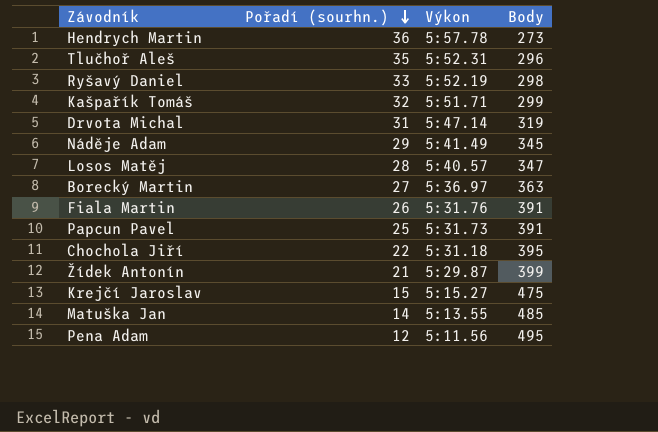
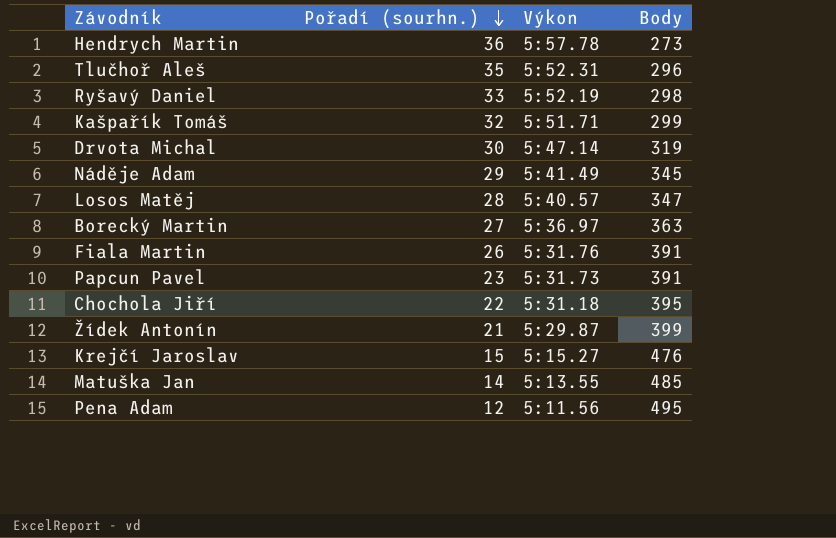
Drvota Michal | Pořadí (sourhn.): 31 -> 30
Papcun Pavel | Pořadí (sourhn.): 25 -> 23
Krejčí Jaroslav | Body: 475 -> 476

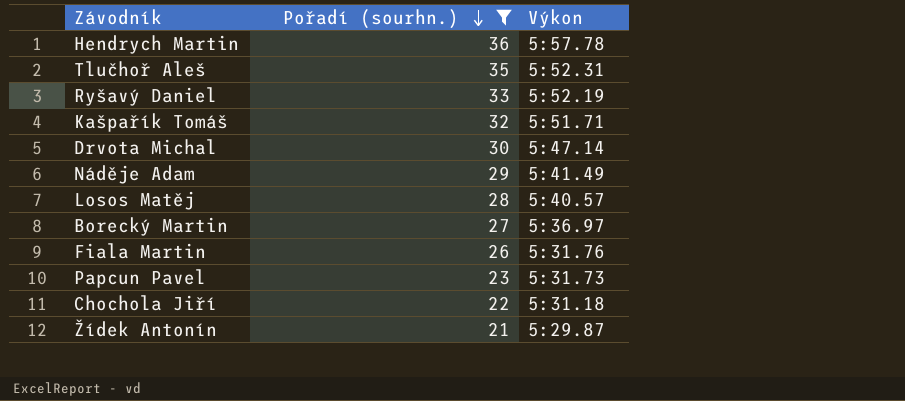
filter: none -> Pořadí (sourhn.) >= 21
column Body | position: 4 -> none

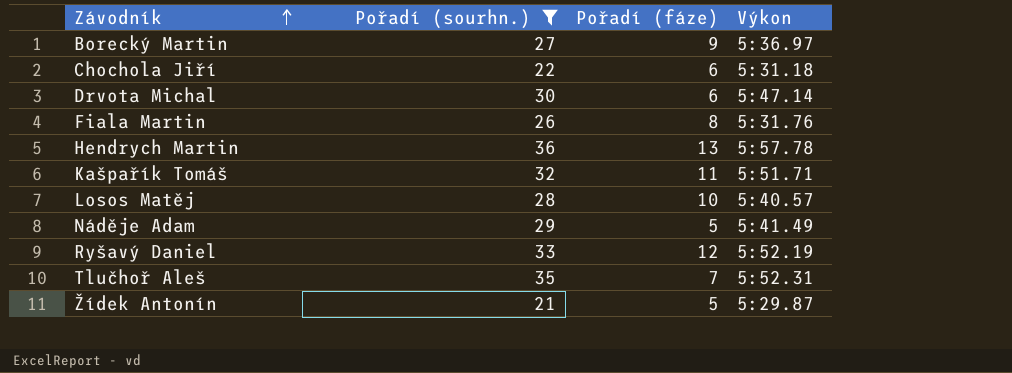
row order: Pořadí (sourhn.) descending -> Závodník ascending
column Pořadí (fáze) | position: none -> 3
row Papcun Pavel: 23 | 5:31.73 -> none

